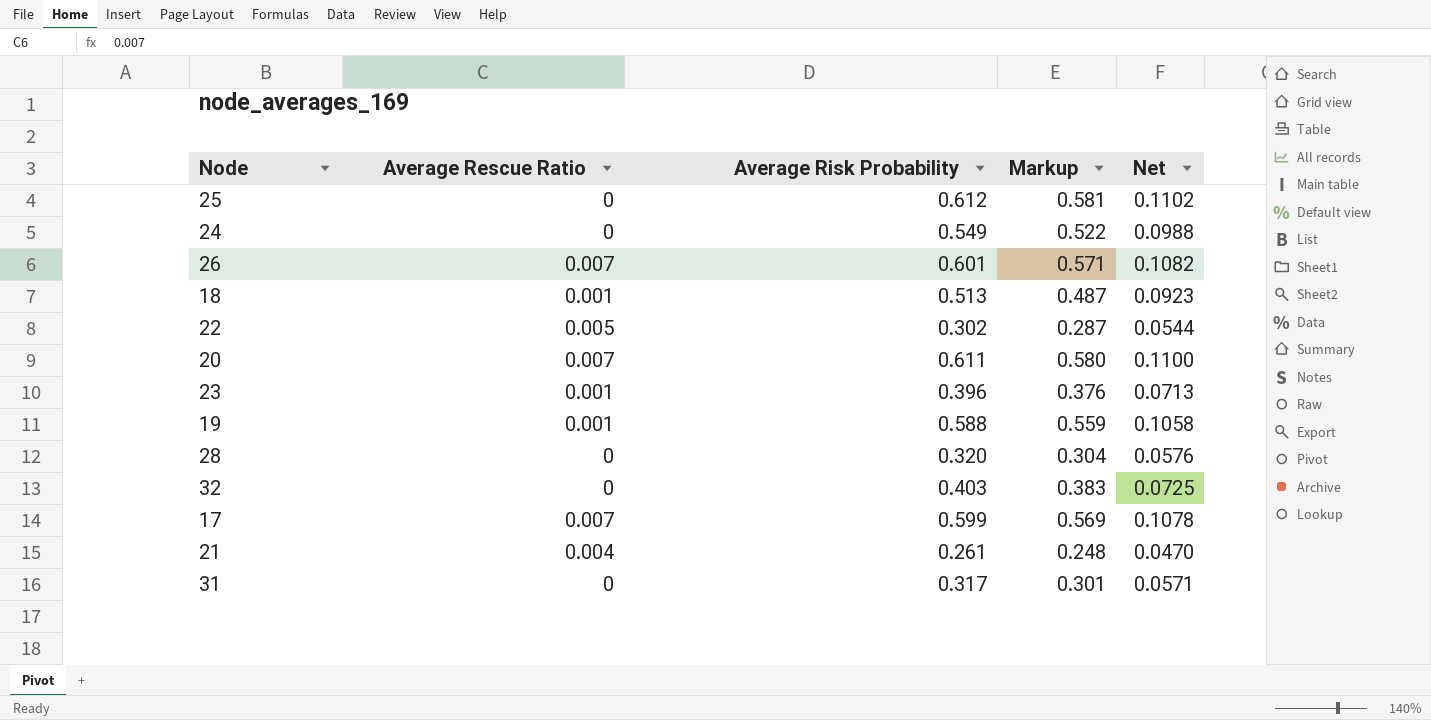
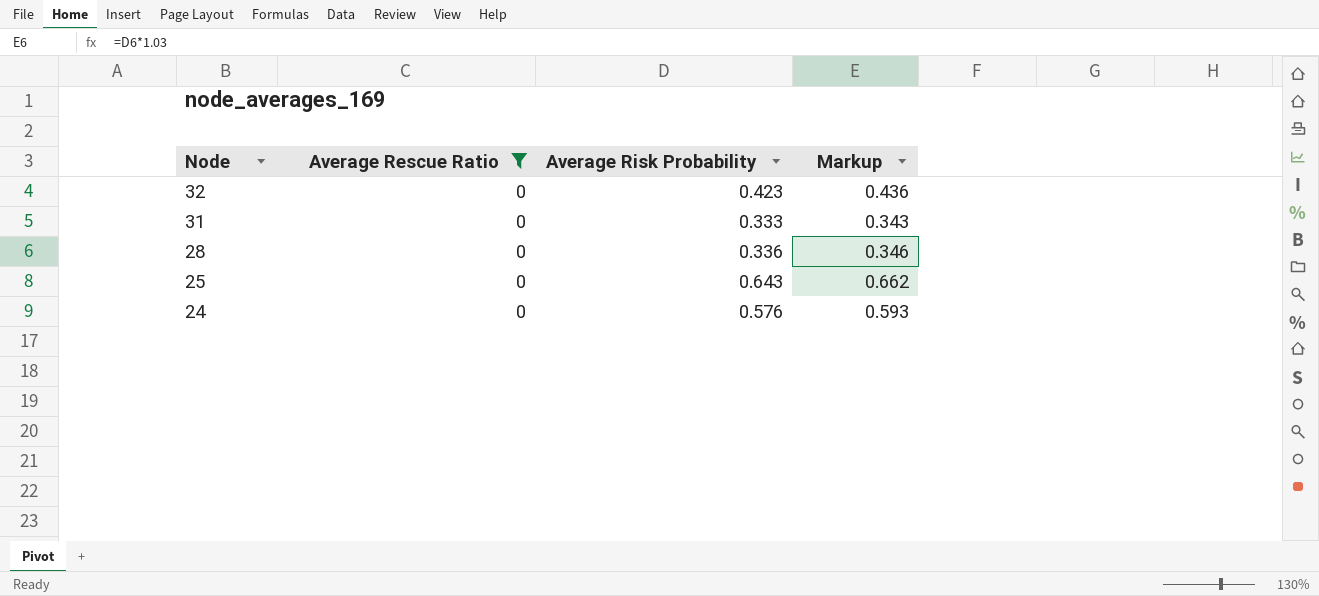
filter: none -> Average Rescue Ratio = 0
row order: none -> Node descending
column Net | formula: [Average Risk Probability] * 0.18 -> none
column Markup | formula: [Average Risk Probability] * 0.95 -> [Average Risk Probability] * 1.03
32 | Average Risk Probability: 0.403 -> 0.423
31 | Average Risk Probability: 0.317 -> 0.333
28 | Average Risk Probability: 0.320 -> 0.336
25 | Average Risk Probability: 0.612 -> 0.643
24 | Average Risk Probability: 0.549 -> 0.576

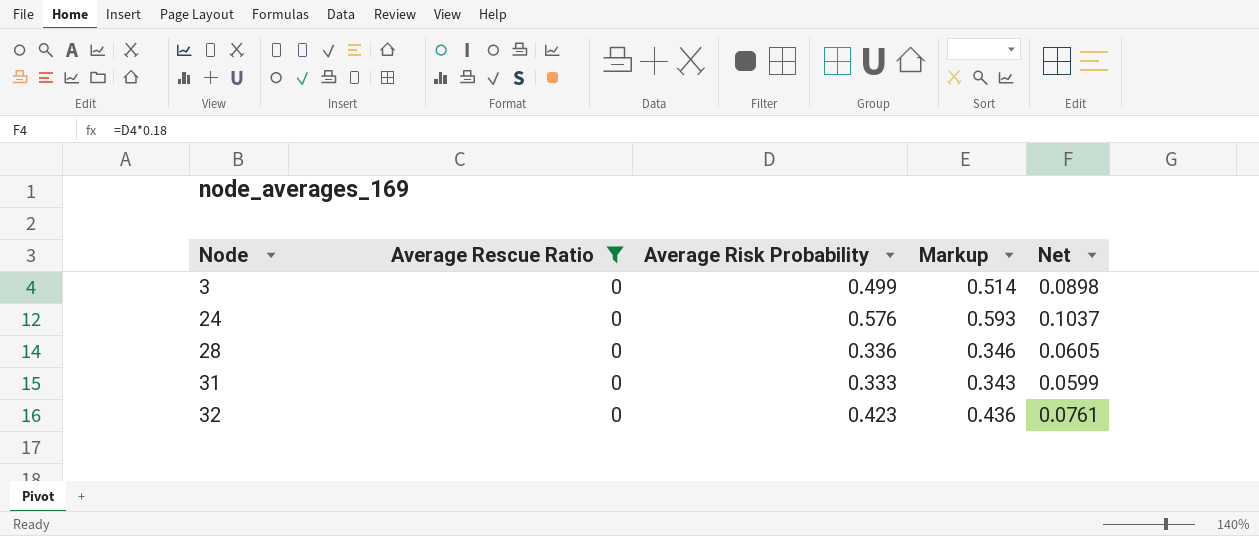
row order: Node descending -> Node ascending
column Net | formula: none -> [Average Risk Probability] * 0.18
row 25: 0 | 0.643 | 0.662 -> none
row 3: none -> 0 | 0.499 | 0.514 | 0.0898

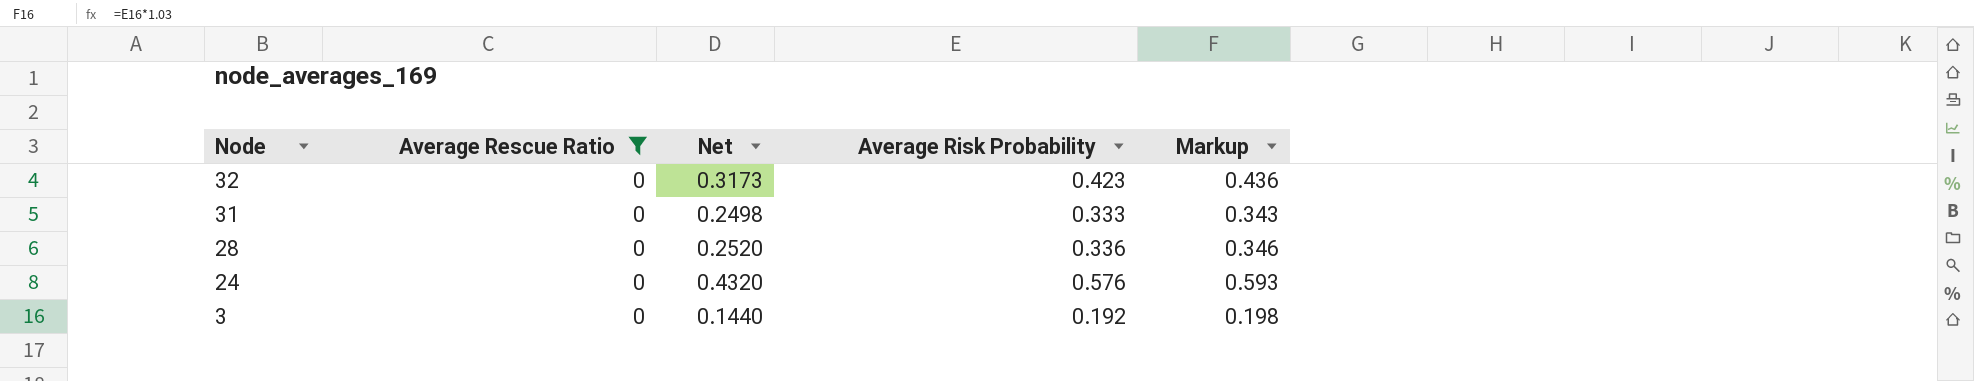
row order: Node ascending -> Node descending
column Net | formula: [Average Risk Probability] * 0.18 -> [Average Risk Probability] * 0.75
column Net | position: 5 -> 3
3 | Average Risk Probability: 0.499 -> 0.192
3 | Markup: 0.514 -> 0.198

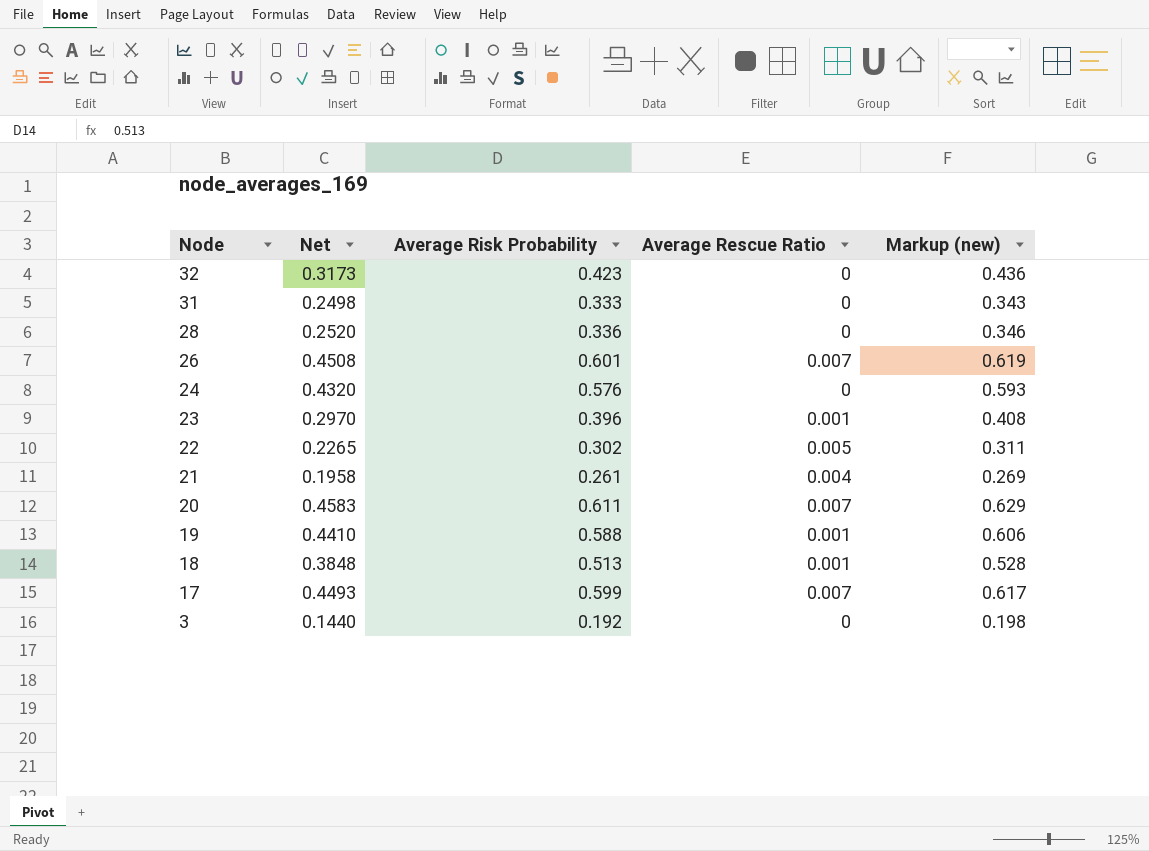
filter: Average Rescue Ratio = 0 -> none
column Average Rescue Ratio | position: 2 -> 4
column name: Markup -> Markup (new)

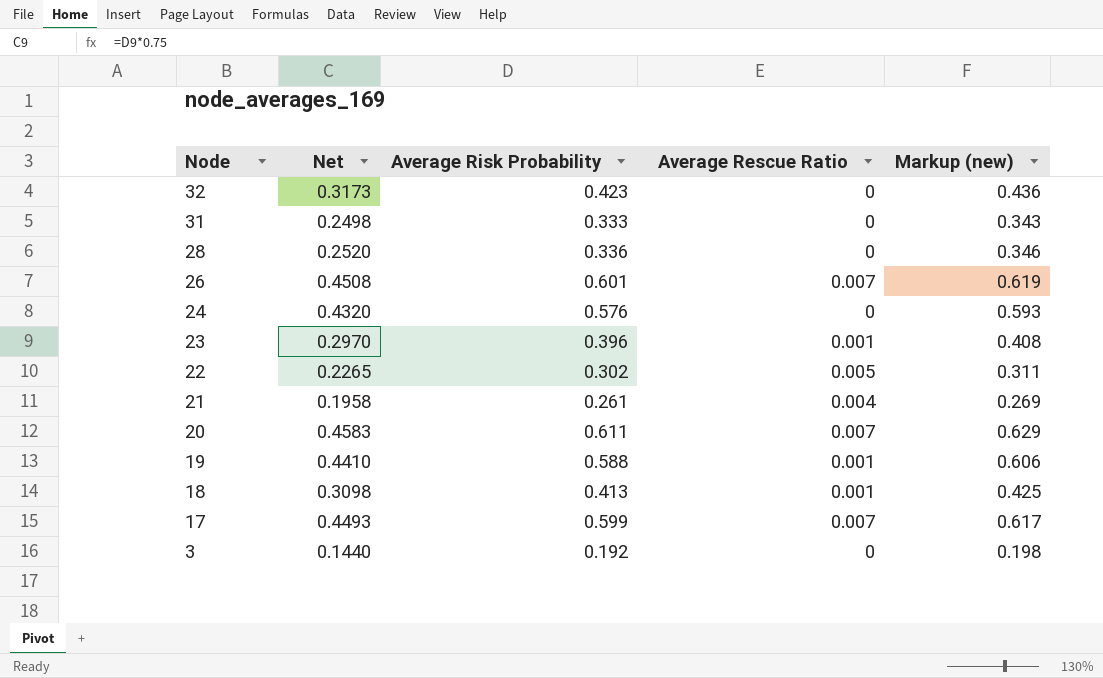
18 | Net: 0.3848 -> 0.3098
18 | Average Risk Probability: 0.513 -> 0.413
18 | Markup (new): 0.528 -> 0.425

